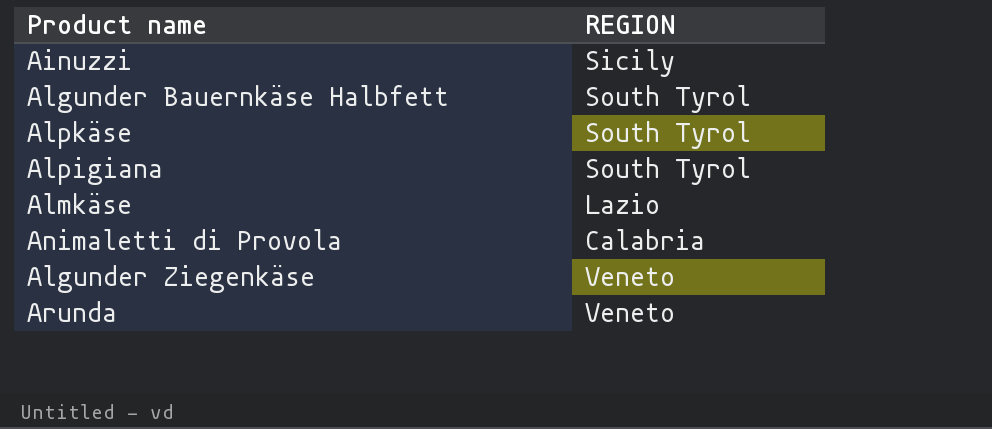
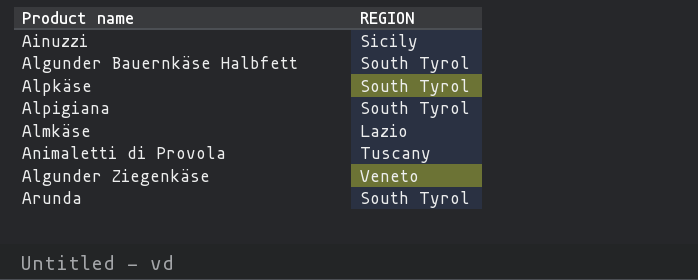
Animaletti di Provola | REGION: Calabria -> Tuscany
Arunda | REGION: Veneto -> South Tyrol

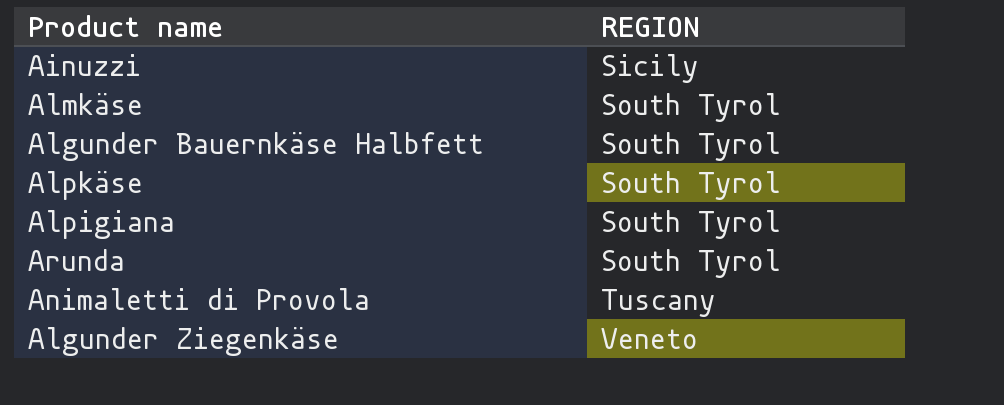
row order: none -> REGION ascending
Almkäse | REGION: Lazio -> South Tyrol

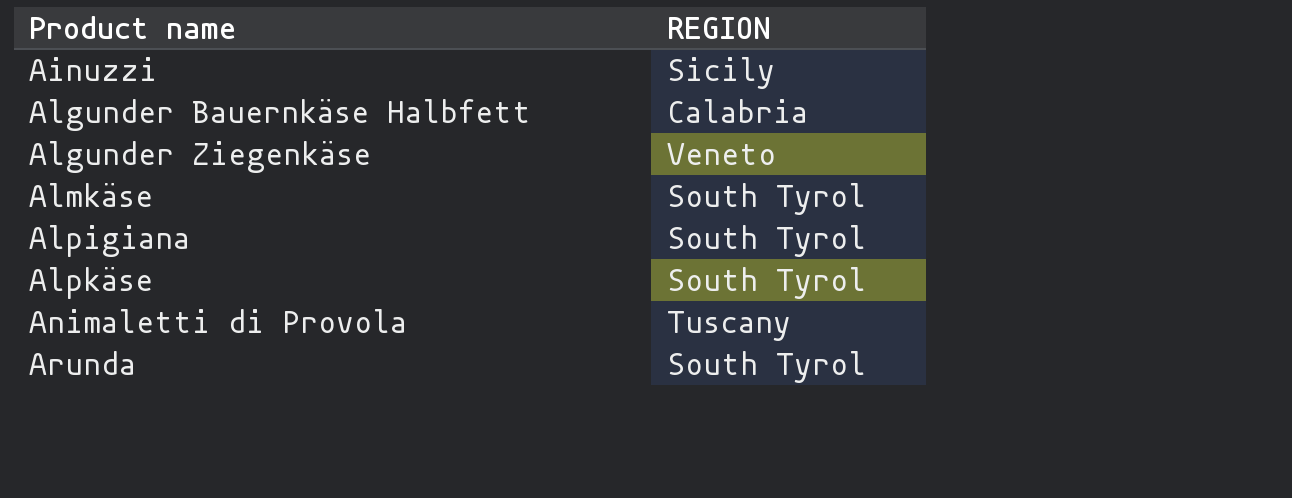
row order: REGION ascending -> Product name ascending
Algunder Bauernkäse Halbfett | REGION: South Tyrol -> Calabria

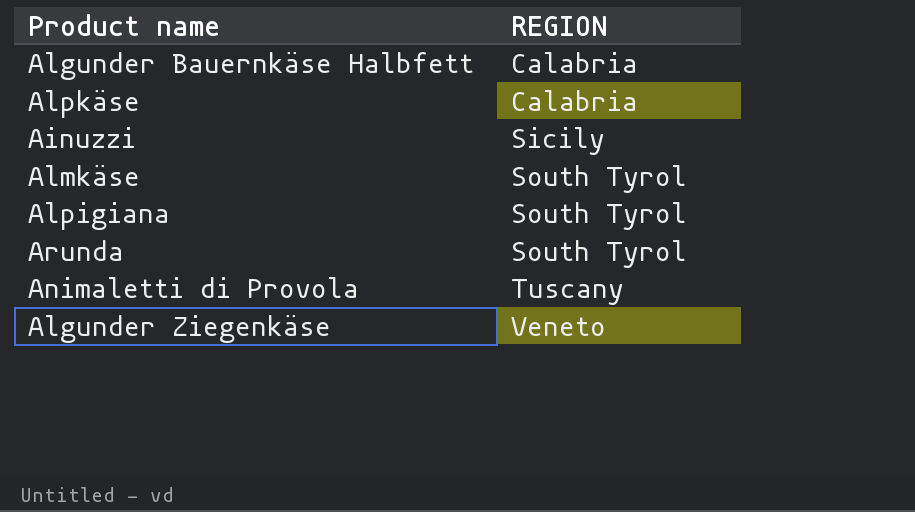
row order: Product name ascending -> REGION ascending
Alpkäse | REGION: South Tyrol -> Calabria

